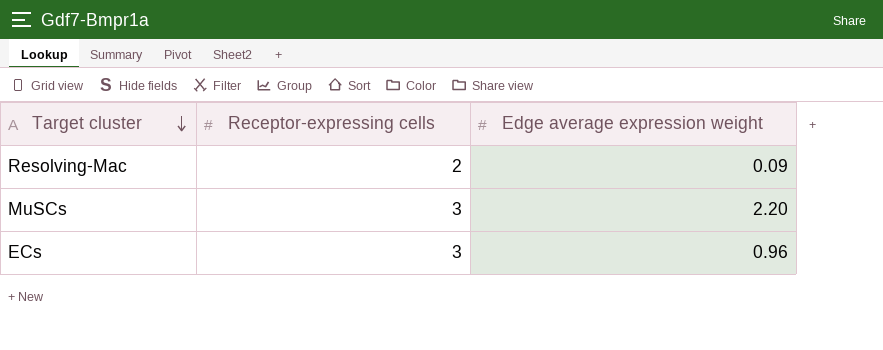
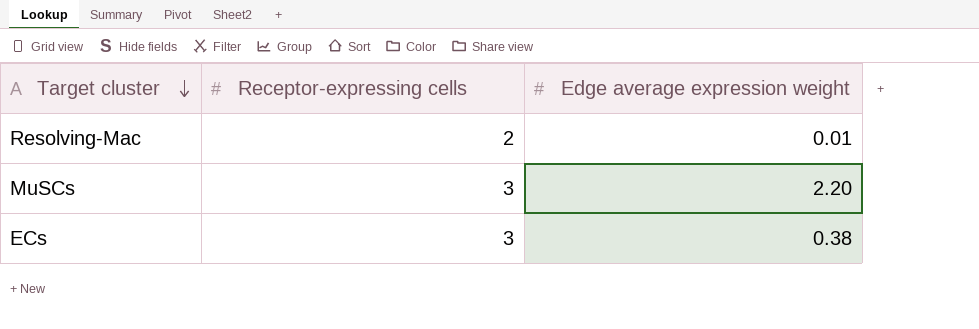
Resolving-Mac | Edge average expression weight: 0.09 -> 0.01
ECs | Edge average expression weight: 0.96 -> 0.38

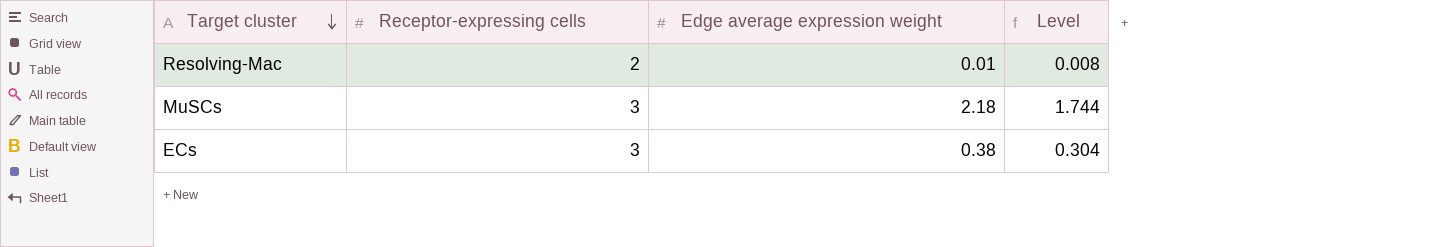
column Level | formula: none -> [Edge average expression weight] * 0.8
MuSCs | Edge average expression weight: 2.20 -> 2.18

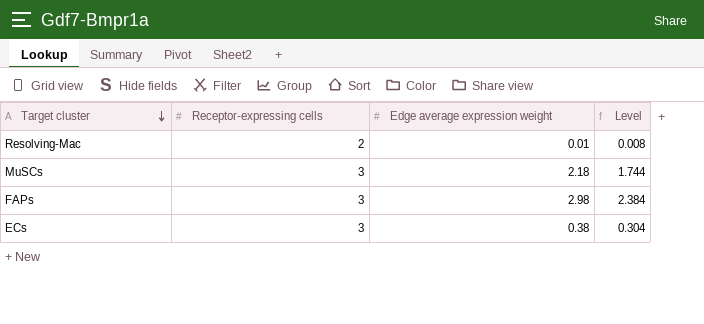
row FAPs: none -> 3 | 2.98 | 2.384

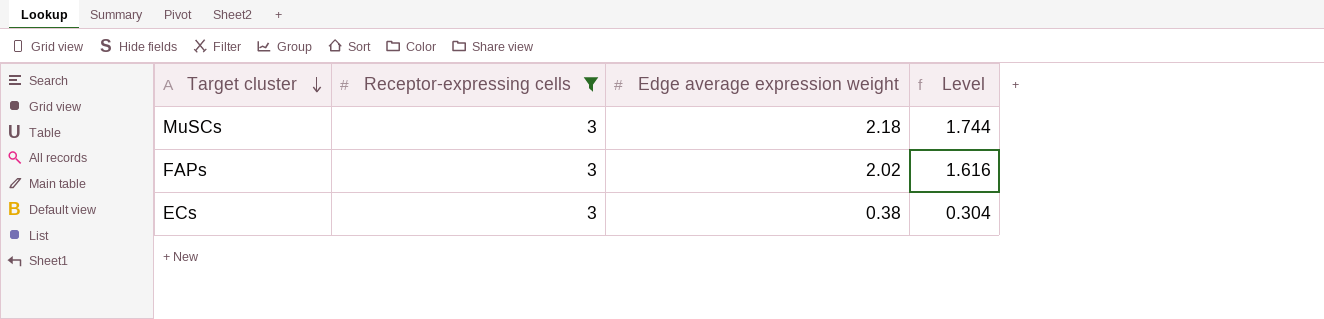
filter: none -> Receptor-expressing cells = 3
FAPs | Edge average expression weight: 2.98 -> 2.02
FAPs | Level: 2.384 -> 1.616

